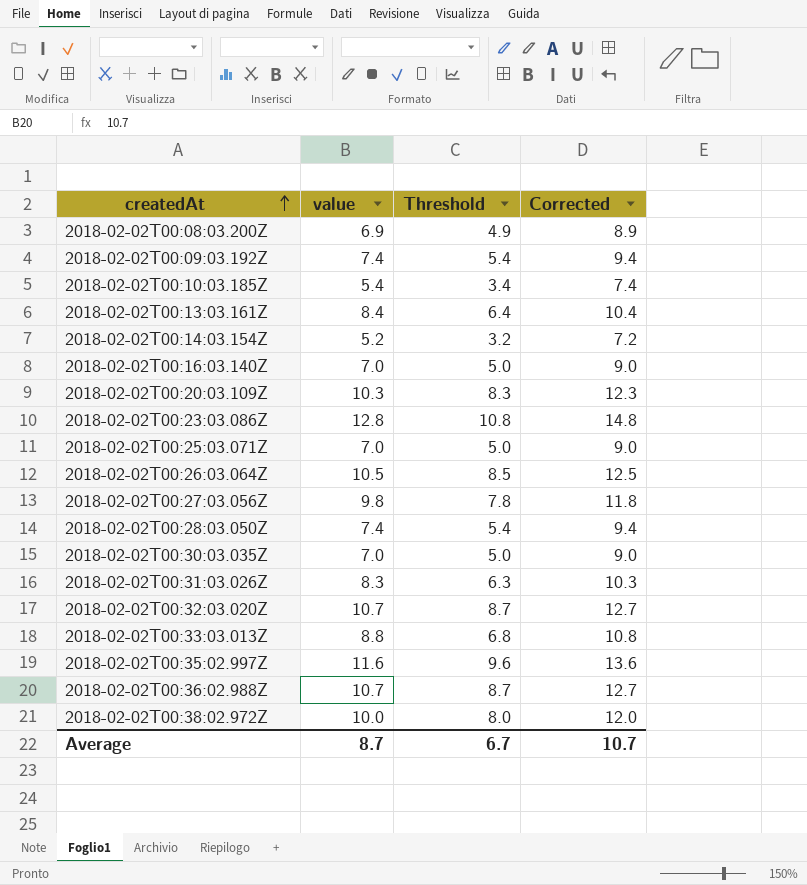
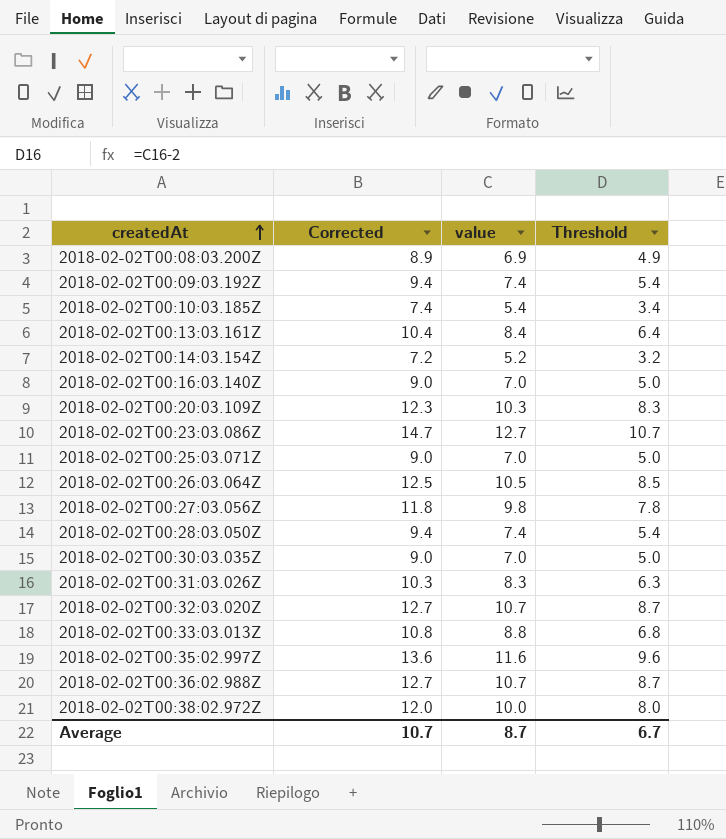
column Corrected | position: 4 -> 2
2018-02-02T00:23:03.086Z | Corrected: 14.8 -> 14.7
2018-02-02T00:23:03.086Z | value: 12.8 -> 12.7
2018-02-02T00:23:03.086Z | Threshold: 10.8 -> 10.7

